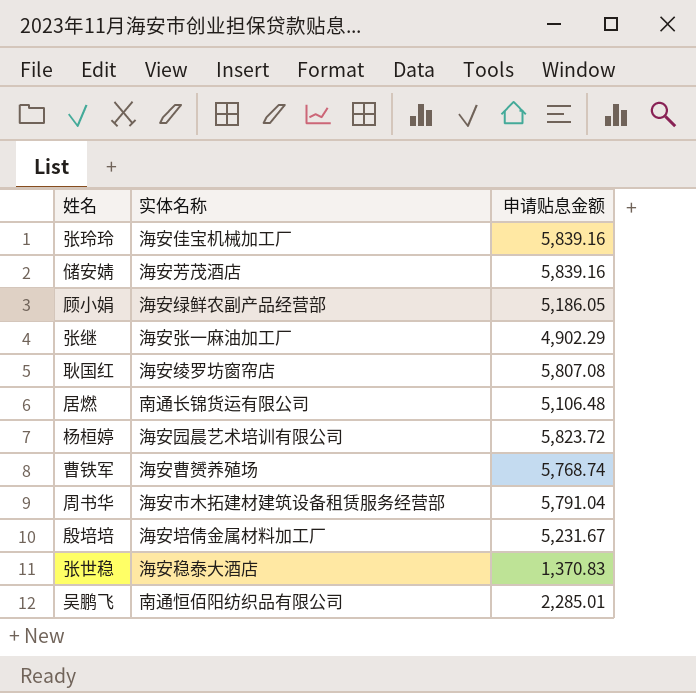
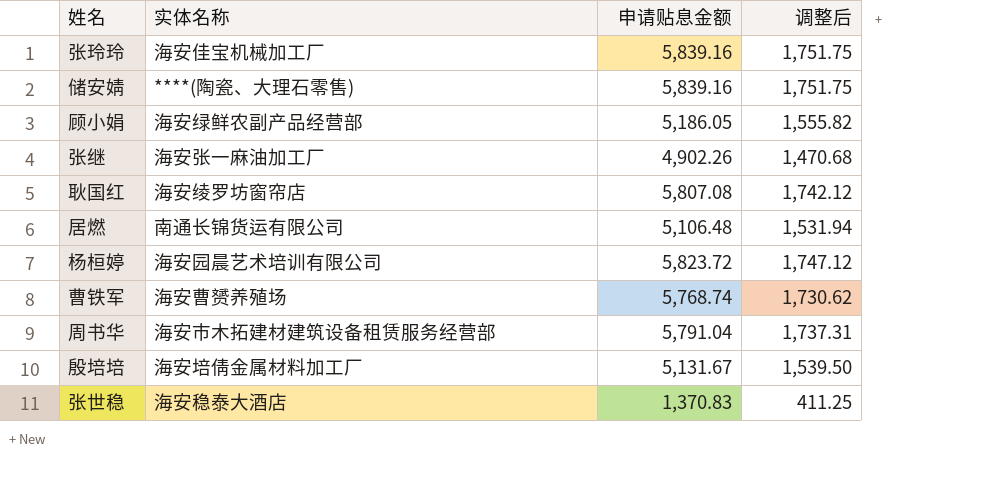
column 调整后 | formula: none -> [申请贴息金额] * 0.3
row 吴鹏飞: 南通恒佰阳纺织品有限公司 | 2,285.01 -> none
储安婧 | 实体名称: 海安芳茂酒店 -> ****(陶瓷、大理石零售)
张继 | 申请贴息金额: 4,902.29 -> 4,902.26
殷培培 | 申请贴息金额: 5,231.67 -> 5,131.67

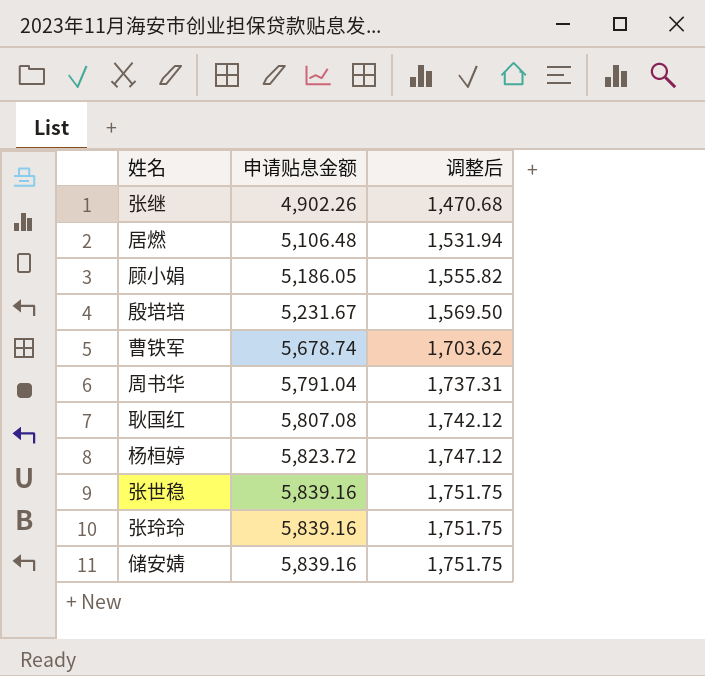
row order: none -> 申请贴息金额 ascending
column 实体名称 | position: 2 -> none
殷培培 | 申请贴息金额: 5,131.67 -> 5,231.67
殷培培 | 调整后: 1,539.50 -> 1,569.50
曹铁军 | 申请贴息金额: 5,768.74 -> 5,678.74
曹铁军 | 调整后: 1,730.62 -> 1,703.62
张世稳 | 申请贴息金额: 1,370.83 -> 5,839.16
张世稳 | 调整后: 411.25 -> 1,751.75

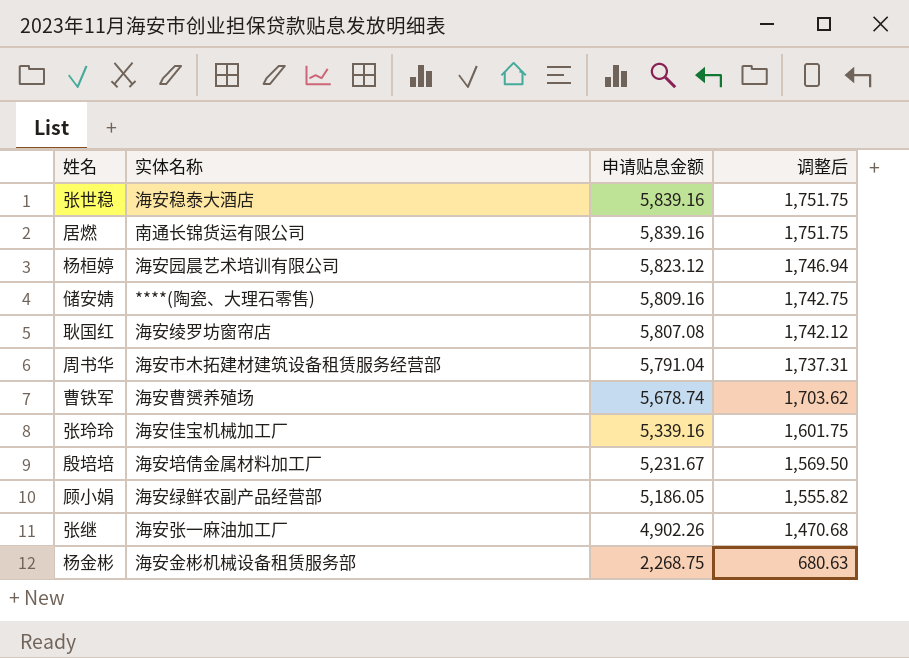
row order: 申请贴息金额 ascending -> 申请贴息金额 descending
column 实体名称 | position: none -> 2
居燃 | 申请贴息金额: 5,106.48 -> 5,839.16
居燃 | 调整后: 1,531.94 -> 1,751.75
杨桓婷 | 申请贴息金额: 5,823.72 -> 5,823.12
杨桓婷 | 调整后: 1,747.12 -> 1,746.94
储安婧 | 申请贴息金额: 5,839.16 -> 5,809.16
储安婧 | 调整后: 1,751.75 -> 1,742.75
张玲玲 | 申请贴息金额: 5,839.16 -> 5,339.16
张玲玲 | 调整后: 1,751.75 -> 1,601.75
row 杨金彬: none -> 海安金彬机械设备租赁服务部 | 2,268.75 | 680.63

